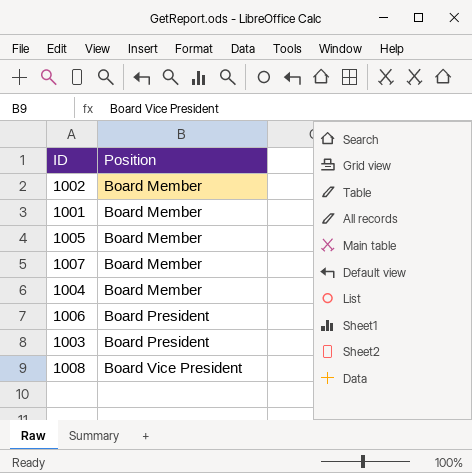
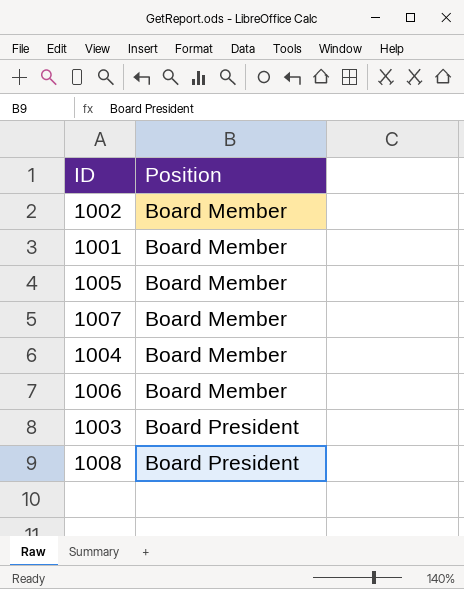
1006 | Position: Board President -> Board Member
1008 | Position: Board Vice President -> Board President

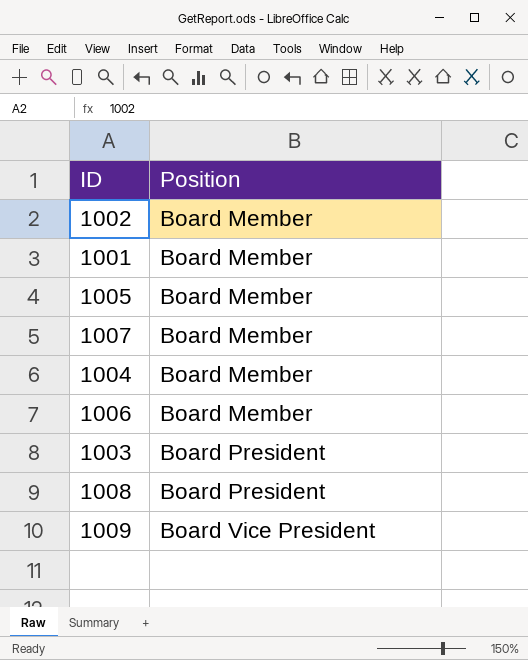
row 1009: none -> Board Vice President

